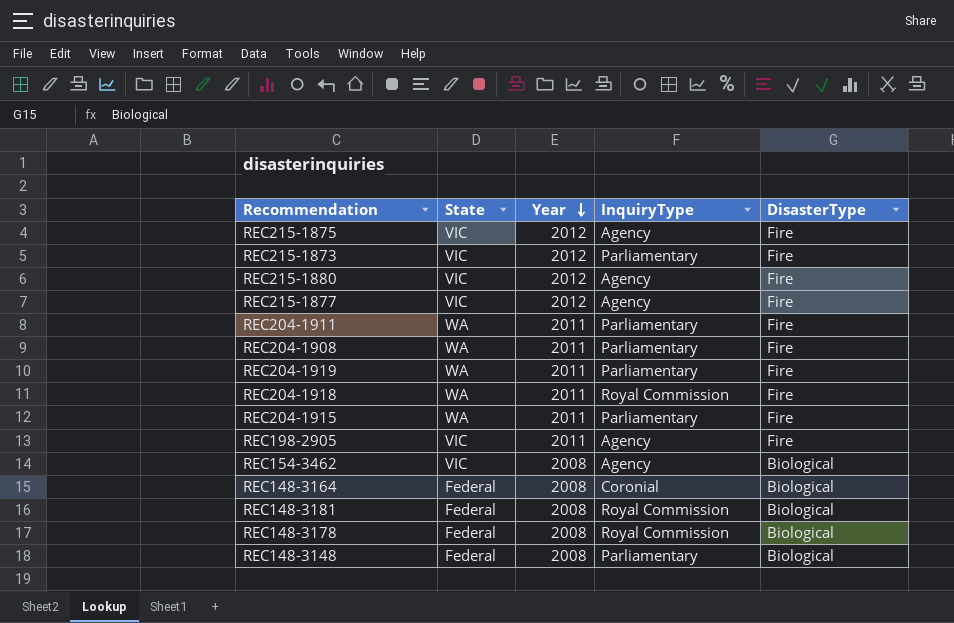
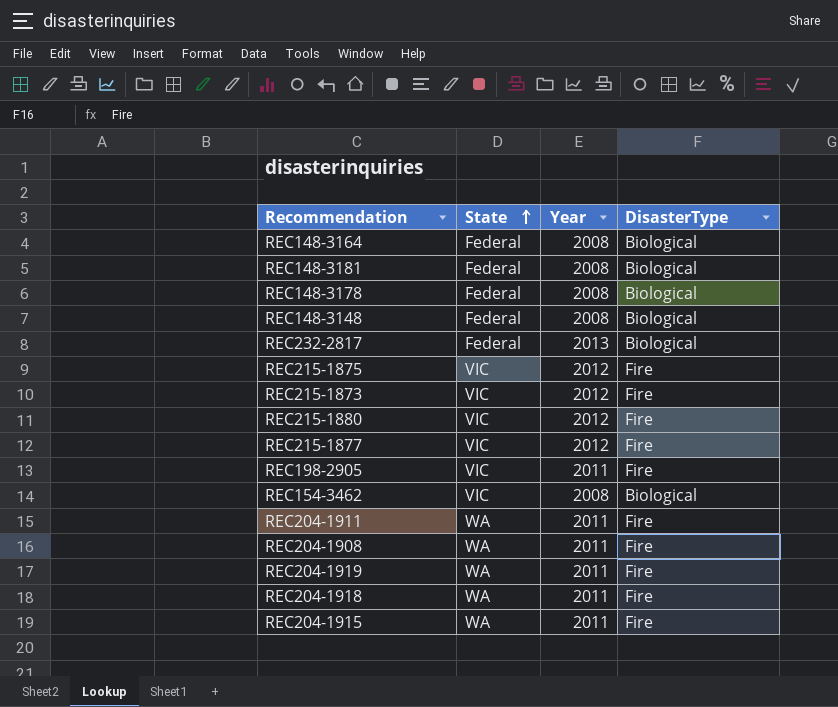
row order: Year descending -> State ascending
column InquiryType | position: 4 -> none
row REC232-2817: none -> Federal | 2013 | Biological

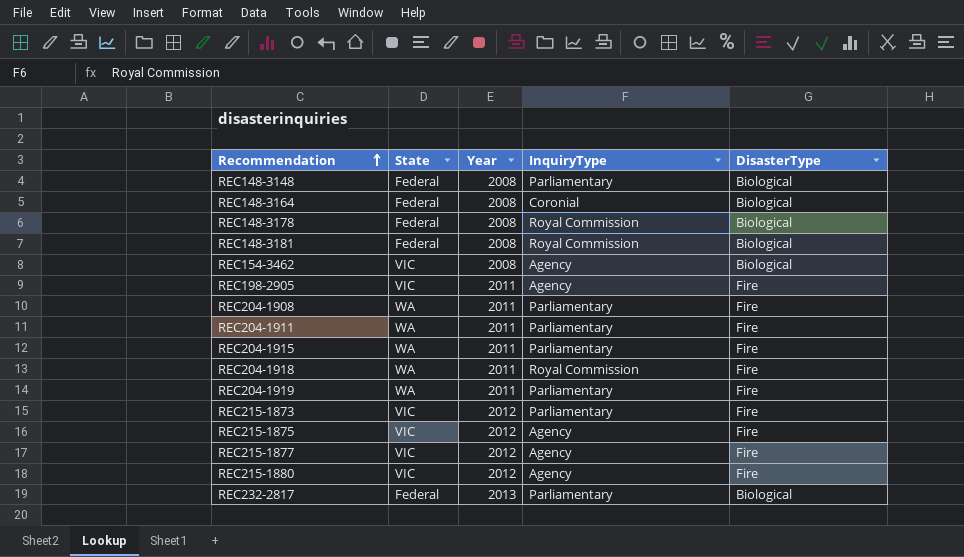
row order: State ascending -> Recommendation ascending
column InquiryType | position: none -> 4

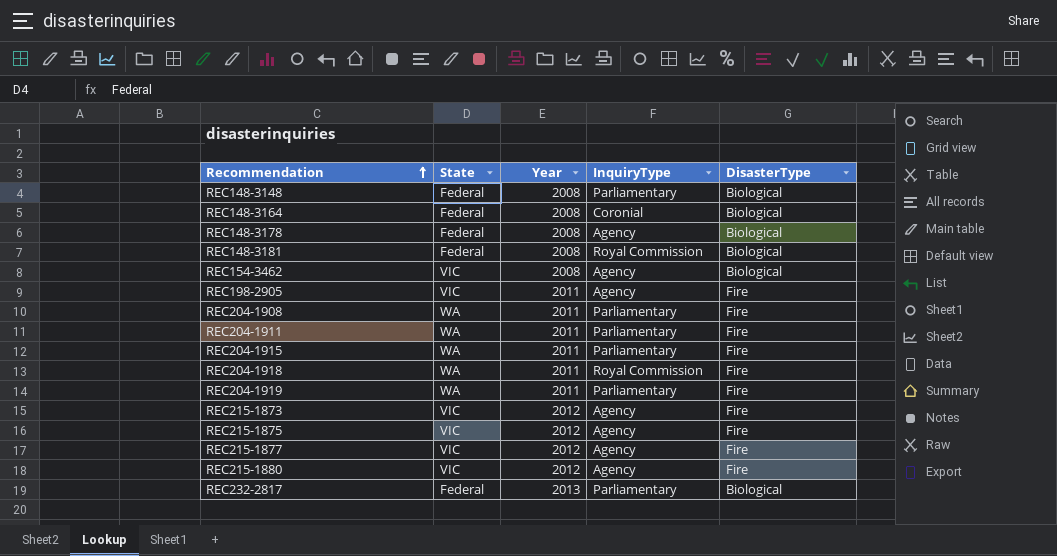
REC148-3178 | InquiryType: Royal Commission -> Agency
REC215-1873 | InquiryType: Parliamentary -> Agency

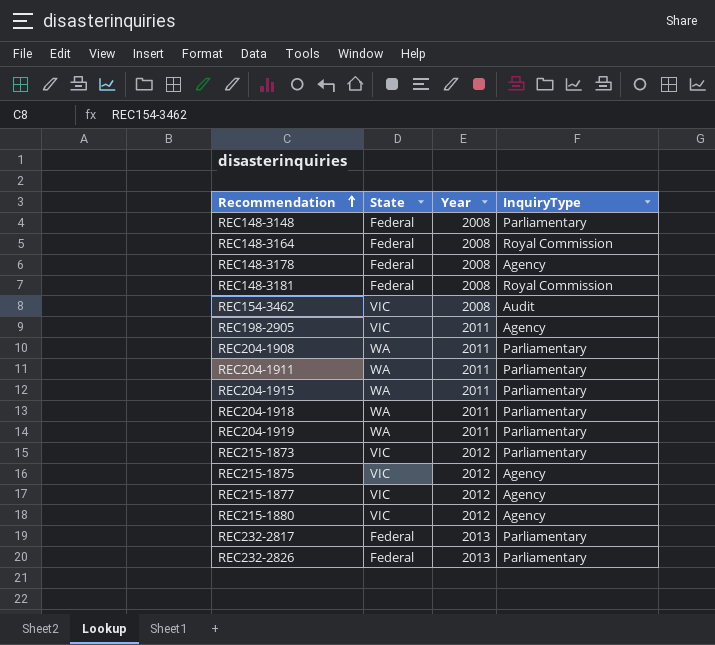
column DisasterType | position: 5 -> none
REC148-3164 | InquiryType: Coronial -> Royal Commission
REC154-3462 | InquiryType: Agency -> Audit
REC204-1918 | InquiryType: Royal Commission -> Parliamentary
REC215-1873 | InquiryType: Agency -> Parliamentary
row REC232-2826: none -> Federal | 2013 | Parliamentary

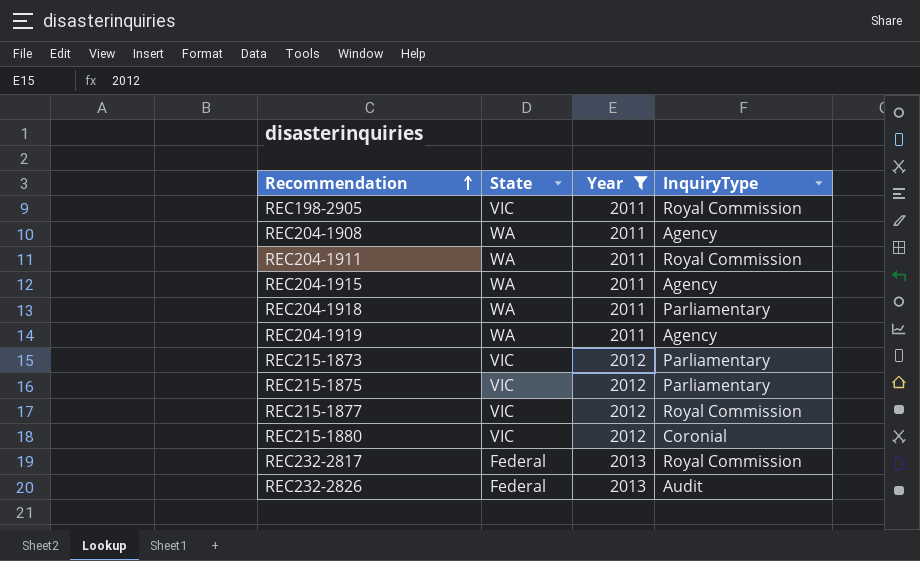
filter: none -> Year != 2008
REC198-2905 | InquiryType: Agency -> Royal Commission
REC204-1908 | InquiryType: Parliamentary -> Agency
REC204-1911 | InquiryType: Parliamentary -> Royal Commission
REC204-1915 | InquiryType: Parliamentary -> Agency
REC204-1919 | InquiryType: Parliamentary -> Agency
REC215-1875 | InquiryType: Agency -> Parliamentary
REC215-1877 | InquiryType: Agency -> Royal Commission
REC215-1880 | InquiryType: Agency -> Coronial
REC232-2817 | InquiryType: Parliamentary -> Royal Commission
REC232-2826 | InquiryType: Parliamentary -> Audit

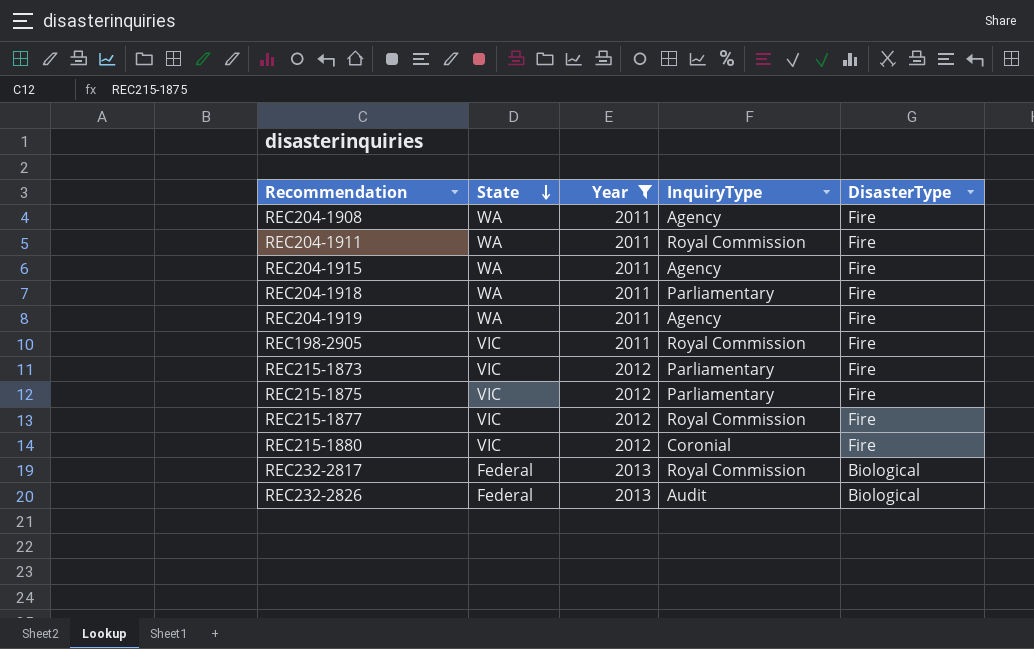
row order: Recommendation ascending -> State descending
column DisasterType | position: none -> 5

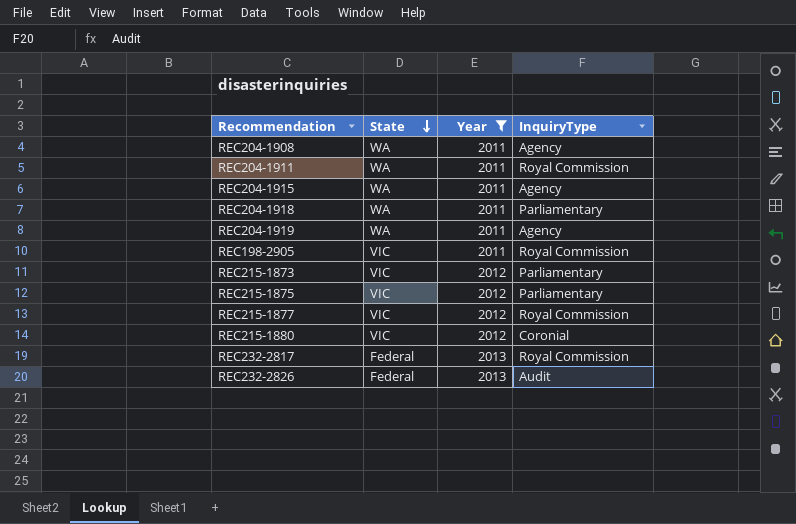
column DisasterType | position: 5 -> none

